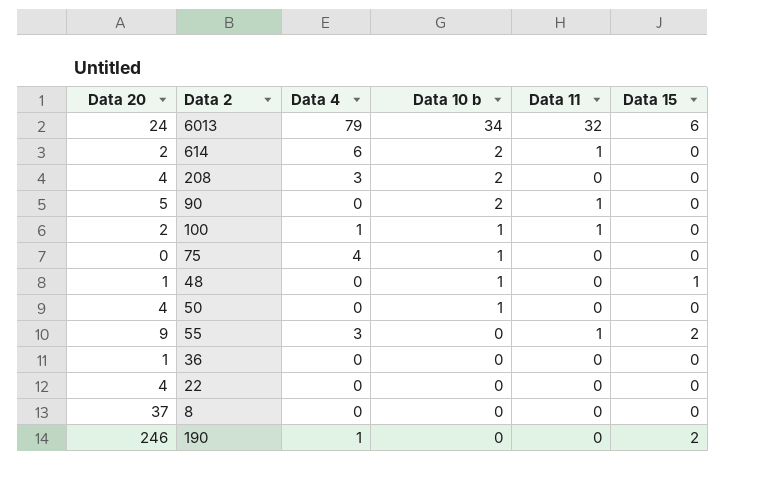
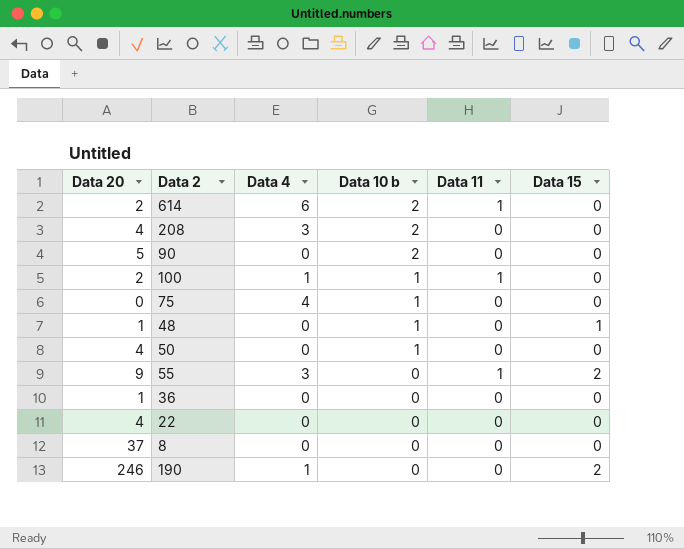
row 6013: 24 | 79 | 34 | 32 | 6 -> none
90 | Data 11: 1 -> 0

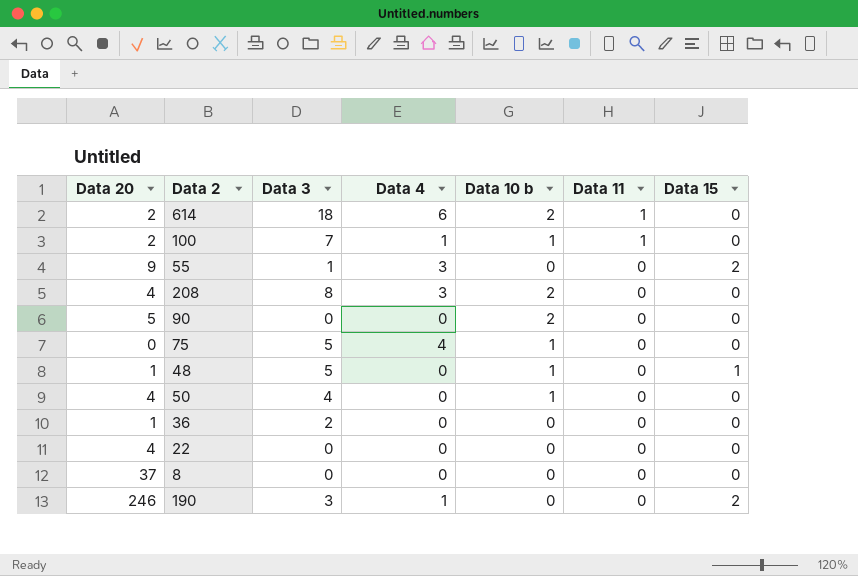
row order: Data 10 b descending -> Data 11 descending
column Data 3 | position: none -> 3
55 | Data 11: 1 -> 0

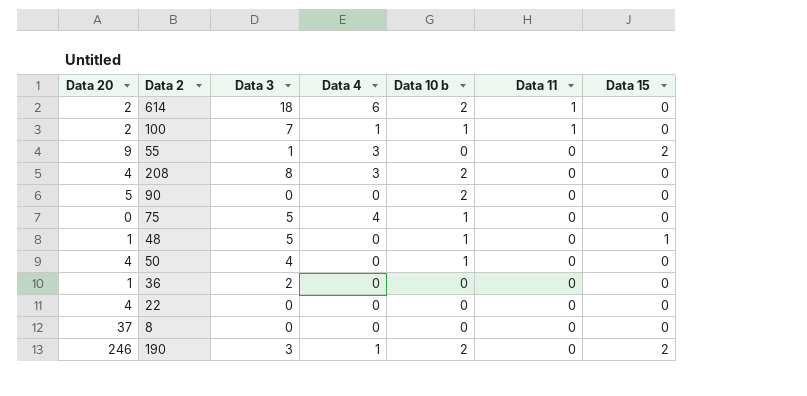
190 | Data 10 b: 0 -> 2

